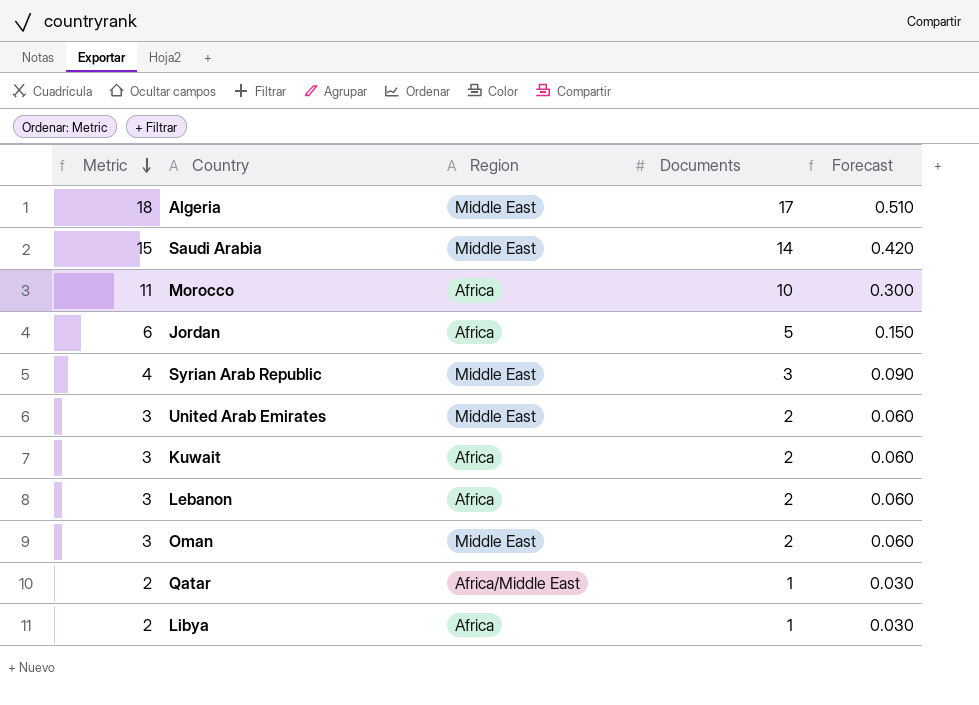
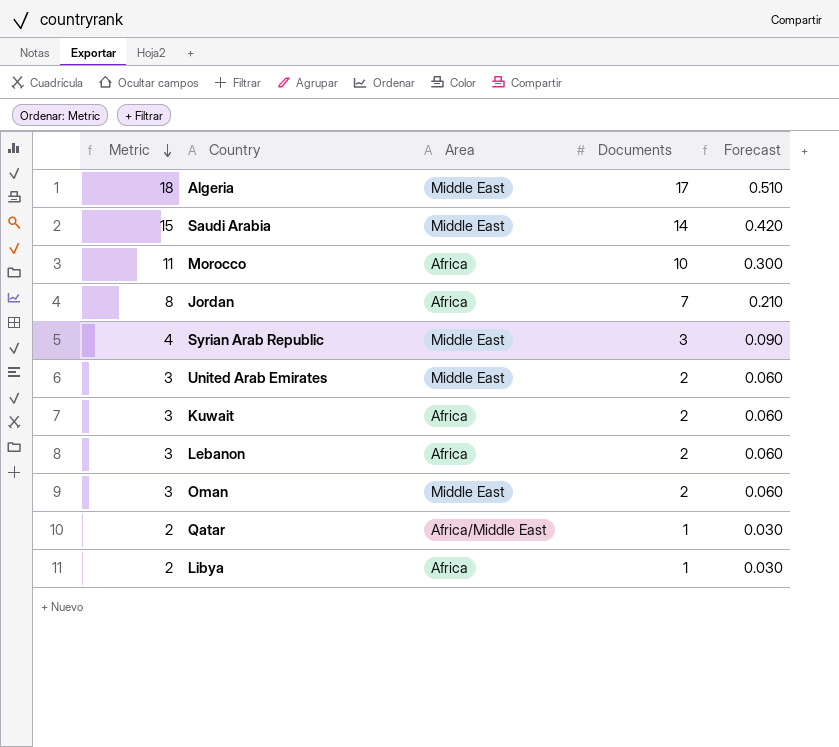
column name: Region -> Area
Jordan | Metric: 6 -> 8
Jordan | Documents: 5 -> 7
Jordan | Forecast: 0.150 -> 0.210

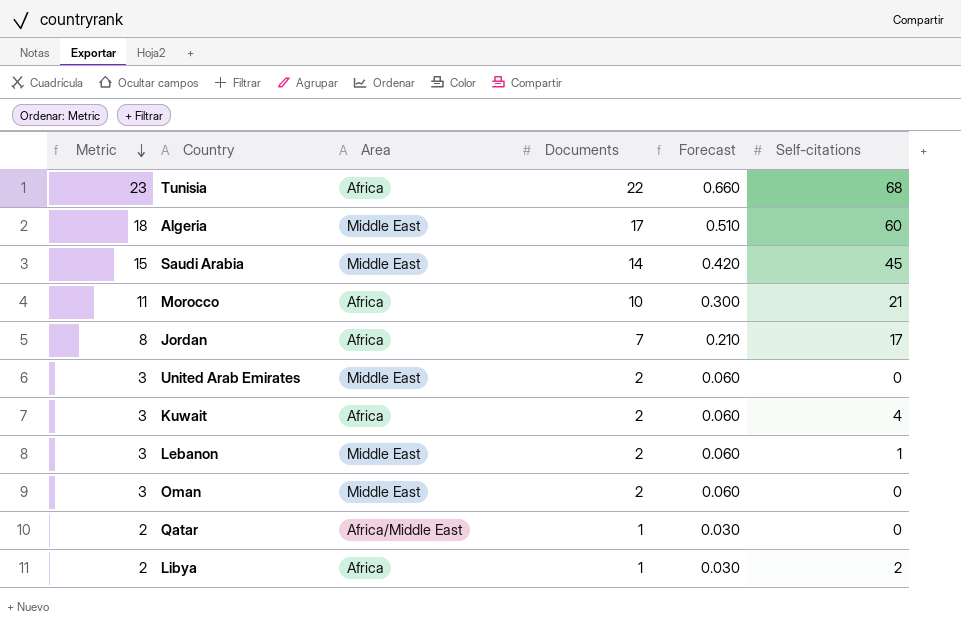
column Self-citations | position: none -> 6
row Syrian Arab Republic: 4 | Middle East | 3 | 0.090 -> none
row Tunisia: none -> 23 | Africa | 22 | 0.660 | 68
Lebanon | Area: Africa -> Middle East

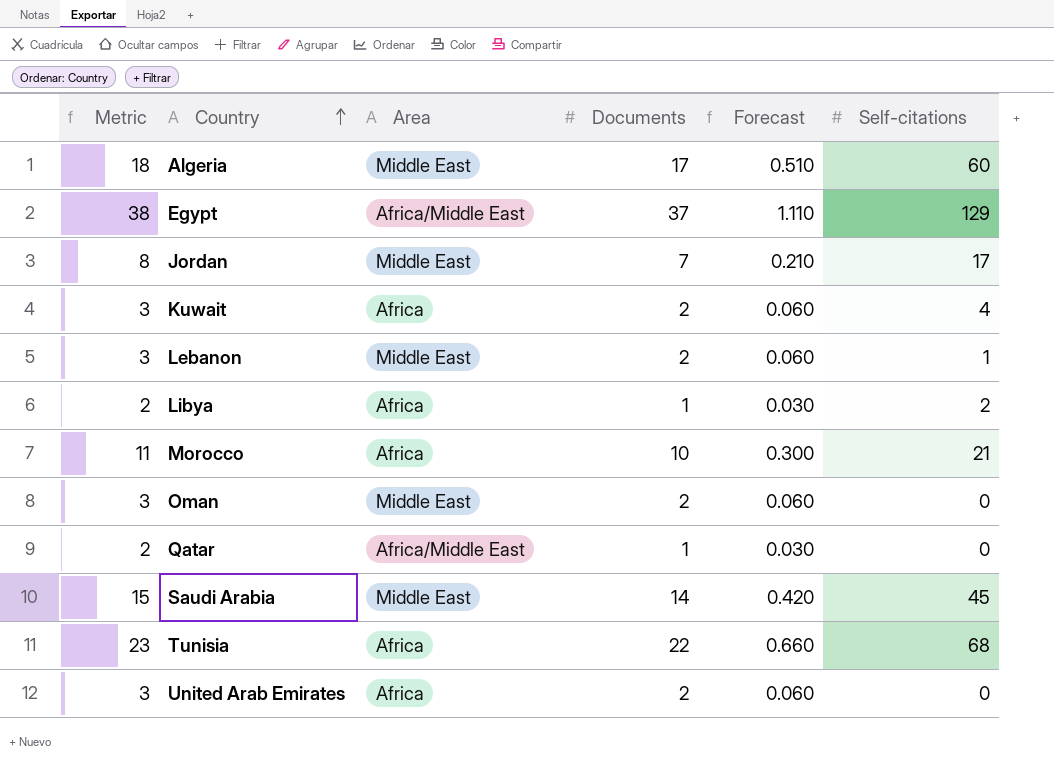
row order: Metric descending -> Country ascending
row Egypt: none -> 38 | Africa/Middle East | 37 | 1.110 | 129
Jordan | Area: Africa -> Middle East
United Arab Emirates | Area: Middle East -> Africa

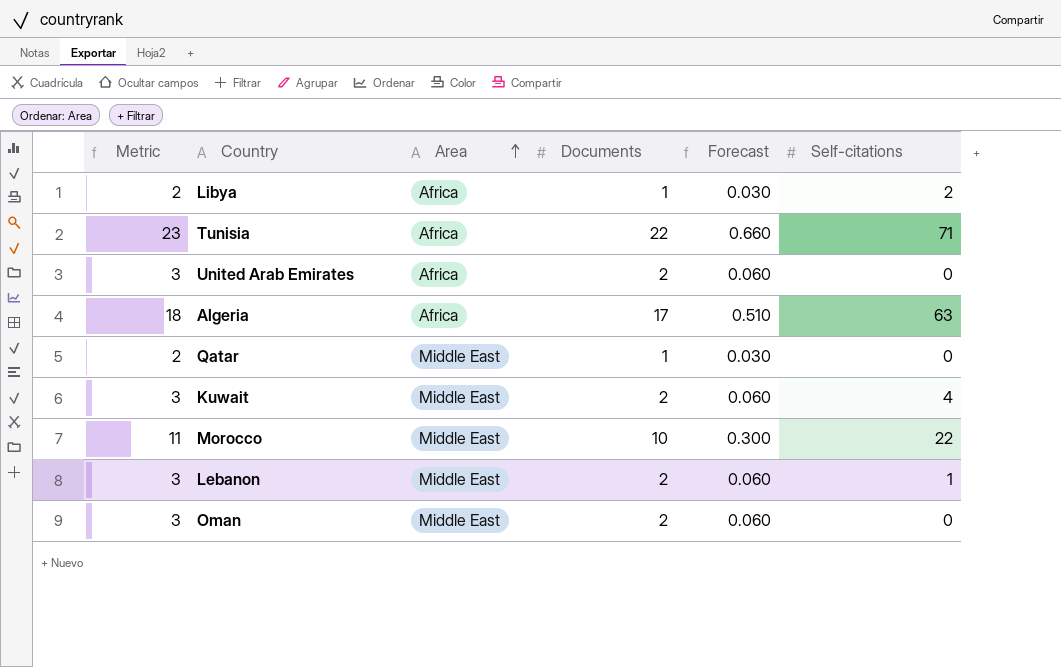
row order: Country ascending -> Area ascending
row Egypt: 38 | Africa/Middle East | 37 | 1.110 | 129 -> none
row Jordan: 8 | Middle East | 7 | 0.210 | 17 -> none
row Saudi Arabia: 15 | Middle East | 14 | 0.420 | 45 -> none
Tunisia | Self-citations: 68 -> 71
Algeria | Area: Middle East -> Africa
Algeria | Self-citations: 60 -> 63
Qatar | Area: Africa/Middle East -> Middle East
Kuwait | Area: Africa -> Middle East
Morocco | Area: Africa -> Middle East
Morocco | Self-citations: 21 -> 22

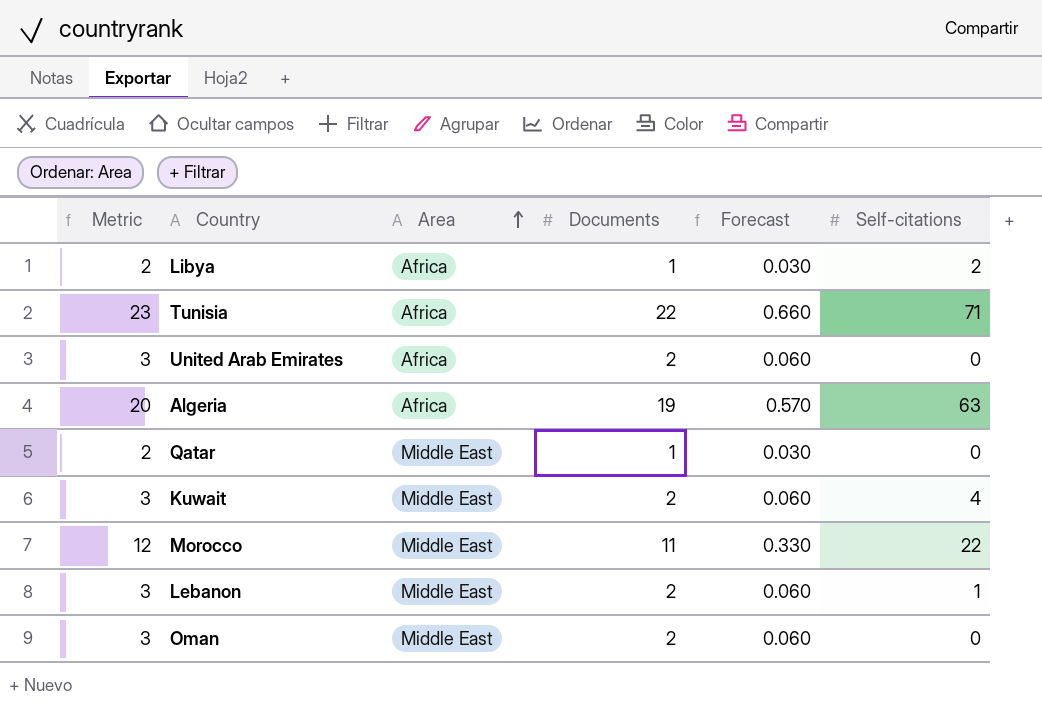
Algeria | Metric: 18 -> 20
Algeria | Documents: 17 -> 19
Algeria | Forecast: 0.510 -> 0.570
Morocco | Metric: 11 -> 12
Morocco | Documents: 10 -> 11
Morocco | Forecast: 0.300 -> 0.330

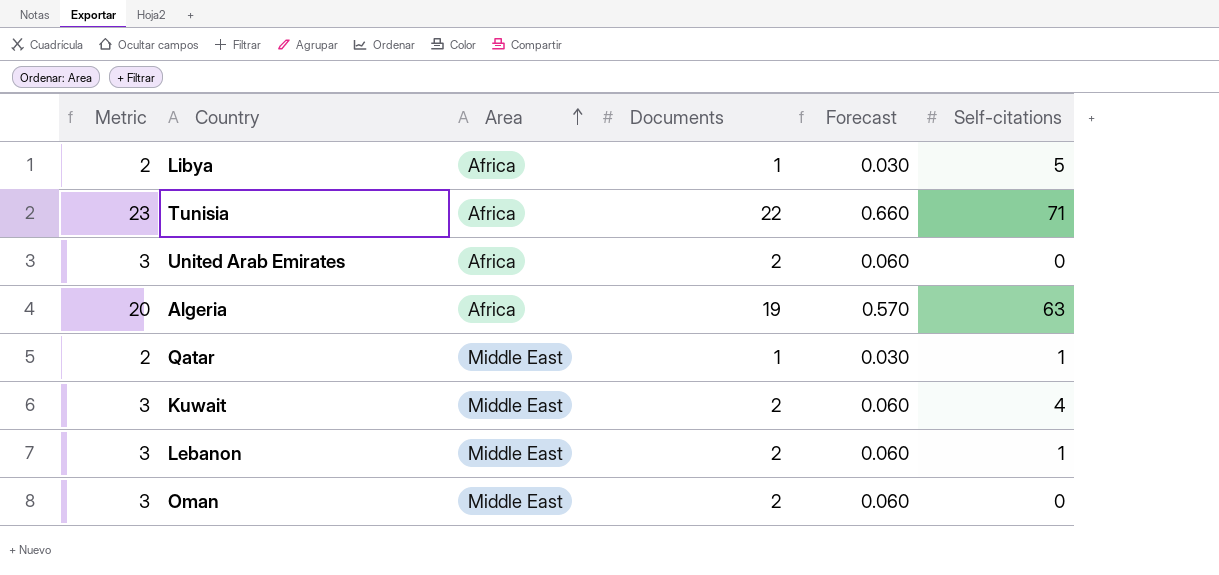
row Morocco: 12 | Middle East | 11 | 0.330 | 22 -> none
Libya | Self-citations: 2 -> 5
Qatar | Self-citations: 0 -> 1

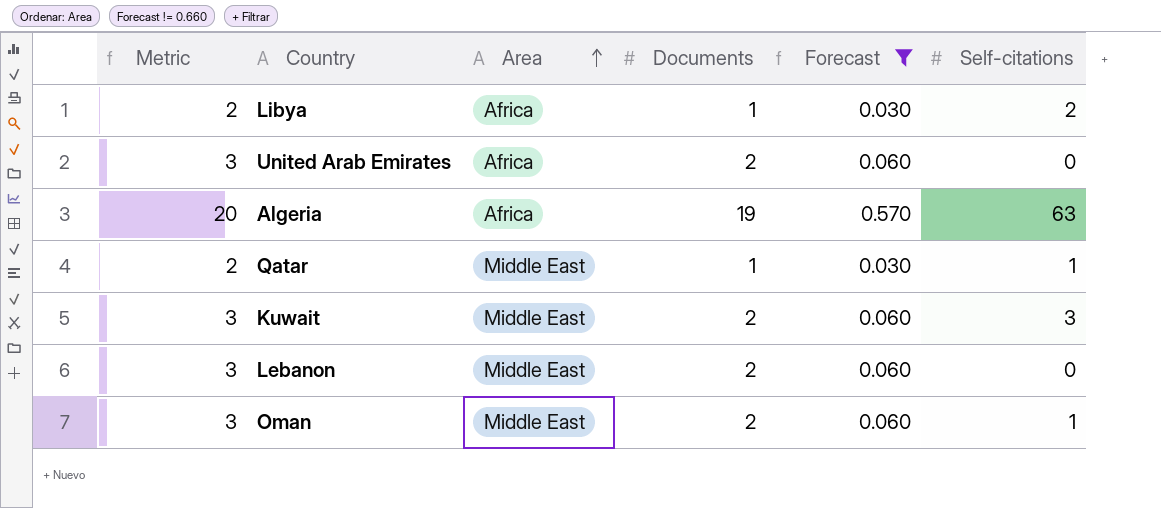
filter: none -> Forecast != 0.660
Libya | Self-citations: 5 -> 2
Kuwait | Self-citations: 4 -> 3
Lebanon | Self-citations: 1 -> 0
Oman | Self-citations: 0 -> 1

